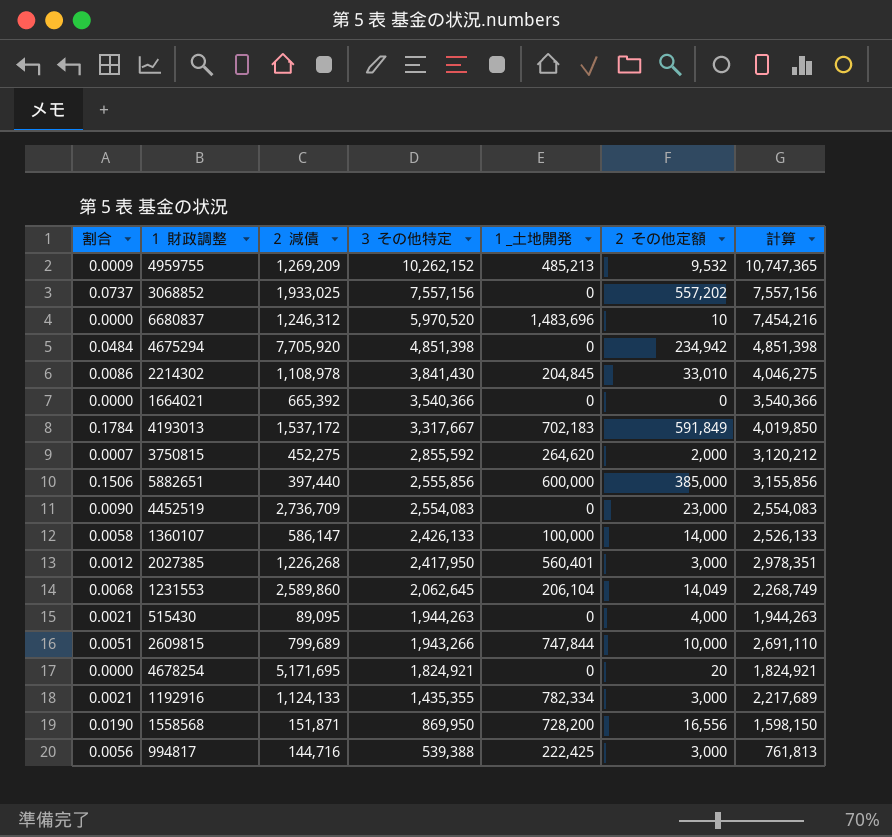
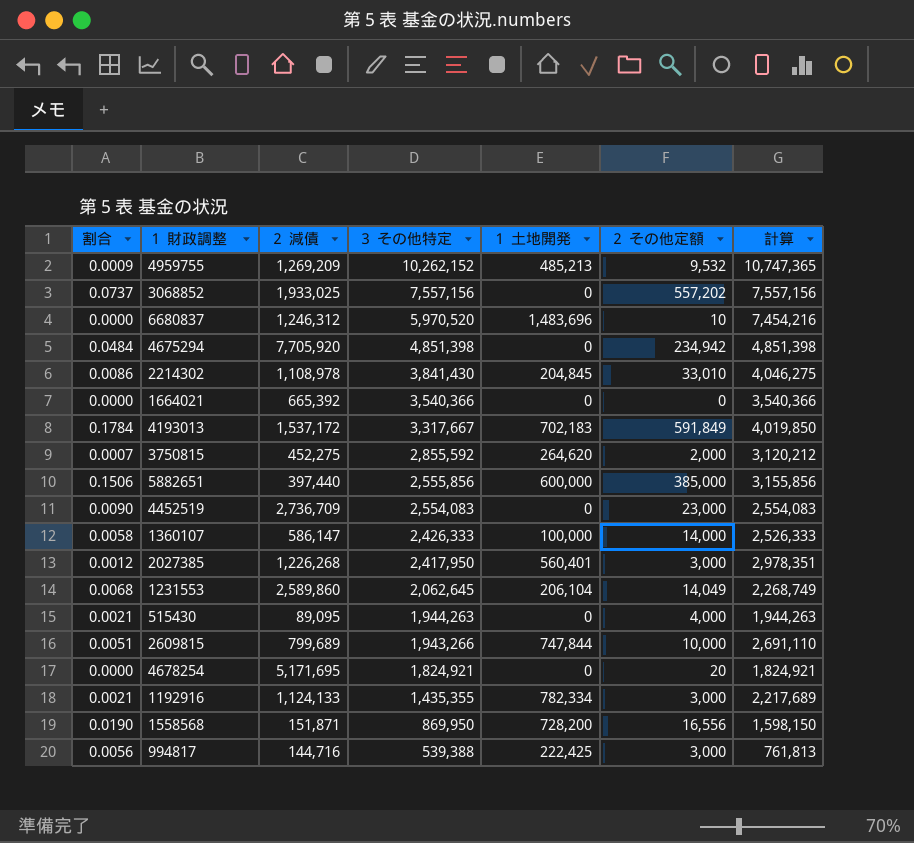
column name: １_土地開発 -> １ 土地開発
1360107 | ３ その他特定: 2,426,133 -> 2,426,333
1360107 | 計算: 2,526,133 -> 2,526,333

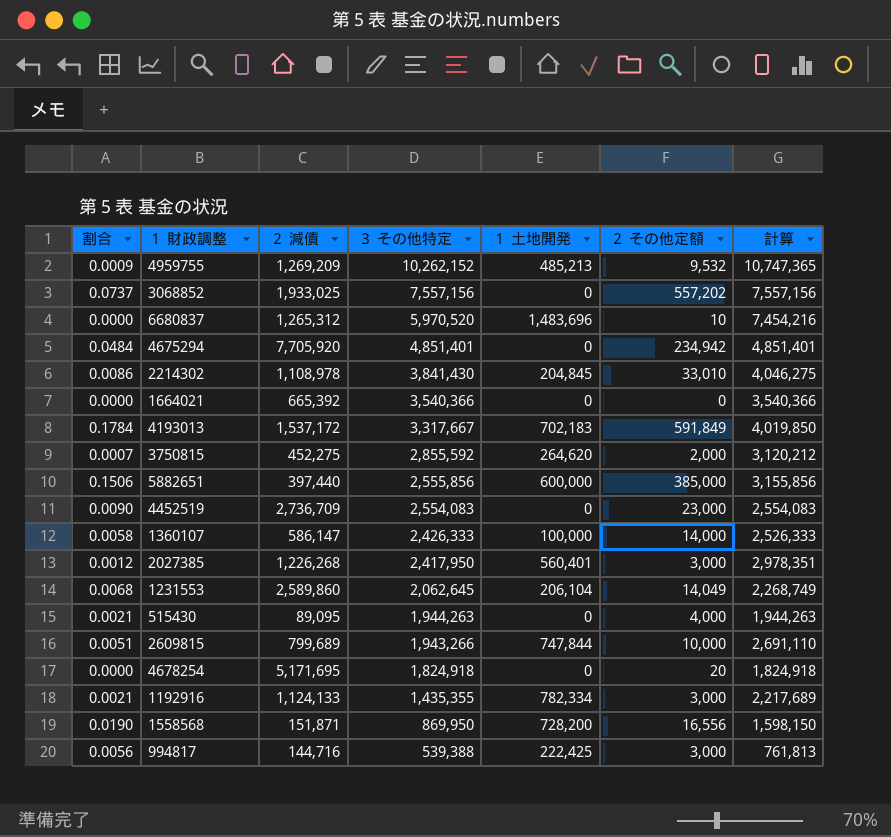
6680837 | ２ 減債: 1,246,312 -> 1,265,312
4675294 | ３ その他特定: 4,851,398 -> 4,851,401
4675294 | 計算: 4,851,398 -> 4,851,401
4678254 | ３ その他特定: 1,824,921 -> 1,824,918
4678254 | 計算: 1,824,921 -> 1,824,918

